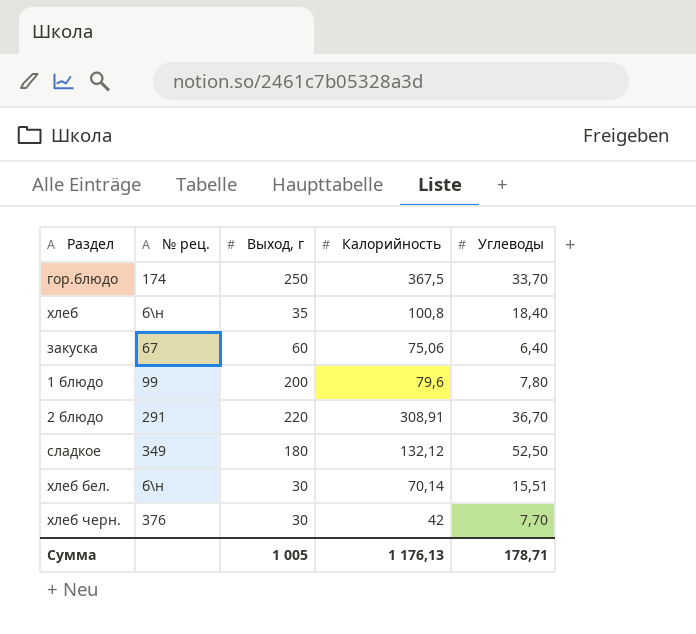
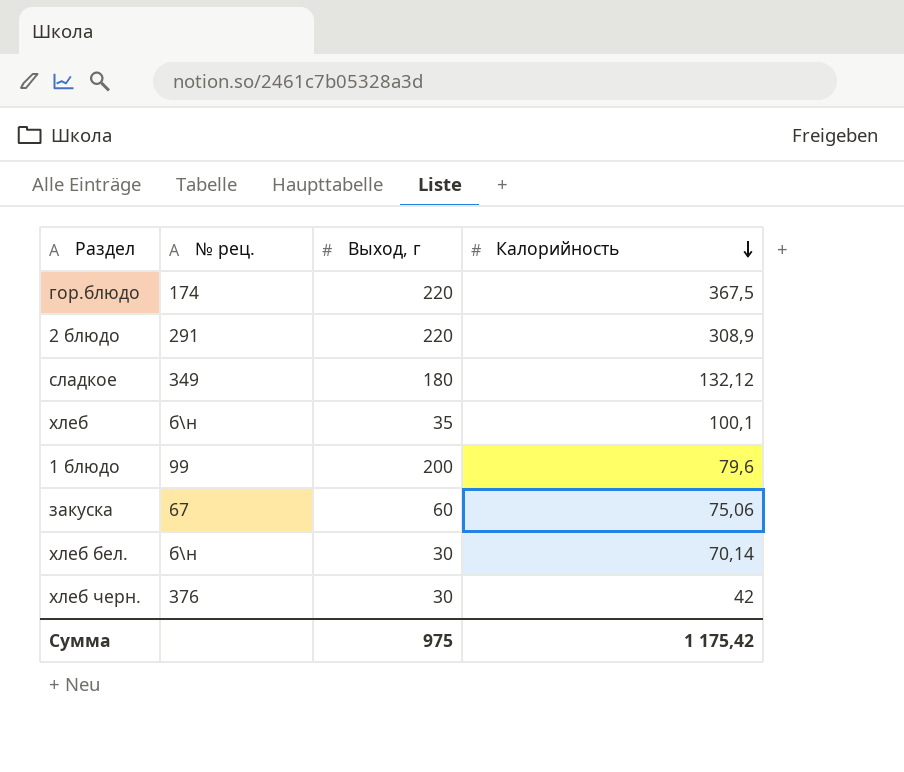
row order: none -> Калорийность descending
column Углеводы | position: 5 -> none
гор.блюдо | Выход, г: 250 -> 220
2 блюдо | Калорийность: 308,91 -> 308,9
хлеб | Калорийность: 100,8 -> 100,1
Сумма | Выход, г: 1 005 -> 975
Сумма | Калорийность: 1 176,13 -> 1 175,42

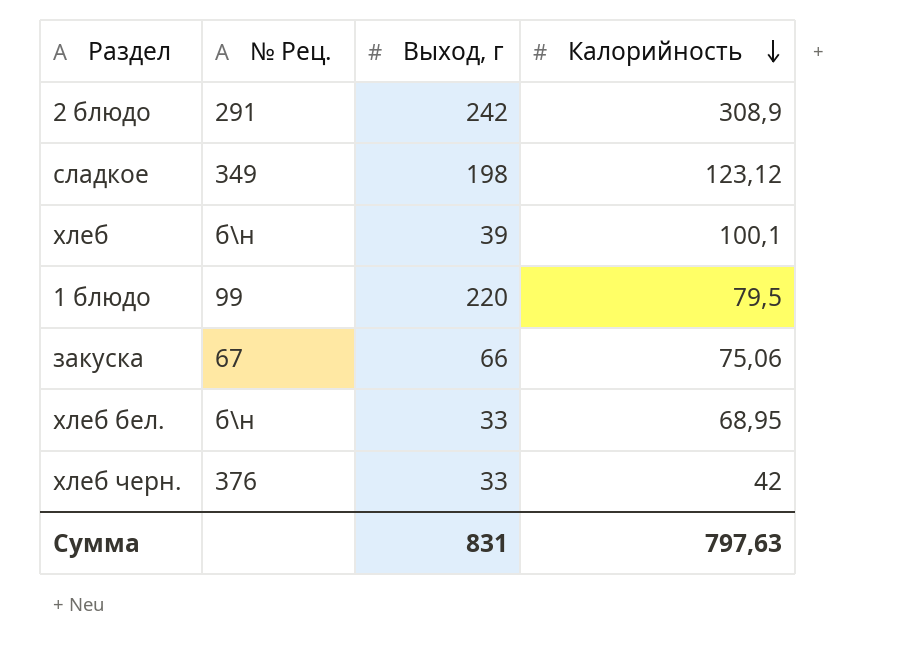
column name: № рец. -> № Рец.
row гор.блюдо: 174 | 220 | 367,5 -> none
2 блюдо | Выход, г: 220 -> 242
сладкое | Выход, г: 180 -> 198
сладкое | Калорийность: 132,12 -> 123,12
хлеб | Выход, г: 35 -> 39
1 блюдо | Выход, г: 200 -> 220
1 блюдо | Калорийность: 79,6 -> 79,5
закуска | Выход, г: 60 -> 66
хлеб бел. | Выход, г: 30 -> 33
хлеб бел. | Калорийность: 70,14 -> 68,95
хлеб черн. | Выход, г: 30 -> 33
Сумма | Выход, г: 975 -> 831
Сумма | Калорийность: 1 175,42 -> 797,63

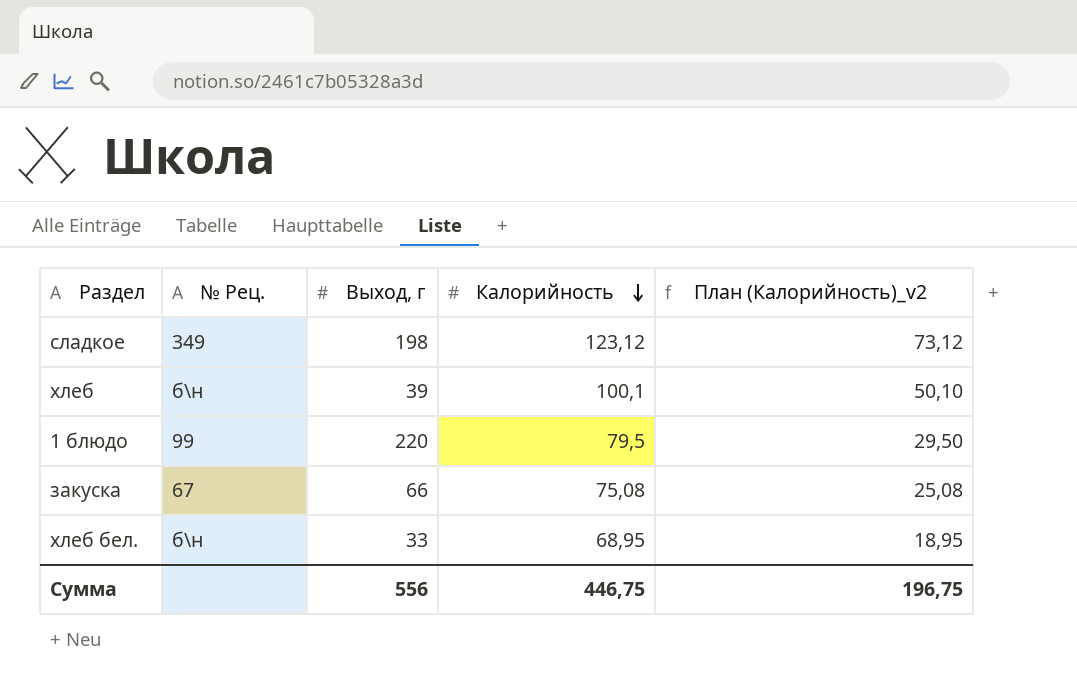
column План (Калорийность)_v2 | formula: none -> [Калорийность] - 50
row 2 блюдо: 291 | 242 | 308,9 -> none
row хлеб черн.: 376 | 33 | 42 -> none
закуска | Калорийность: 75,06 -> 75,08
Сумма | Выход, г: 831 -> 556
Сумма | Калорийность: 797,63 -> 446,75

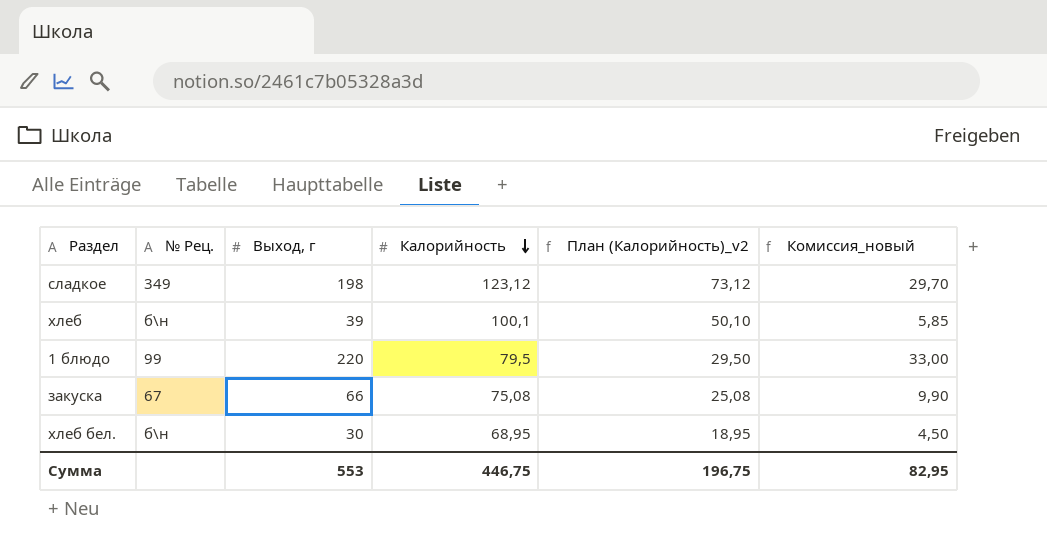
column Комиссия_новый | formula: none -> [Выход, г] * 0,15
хлеб бел. | Выход, г: 33 -> 30
Сумма | Выход, г: 556 -> 553

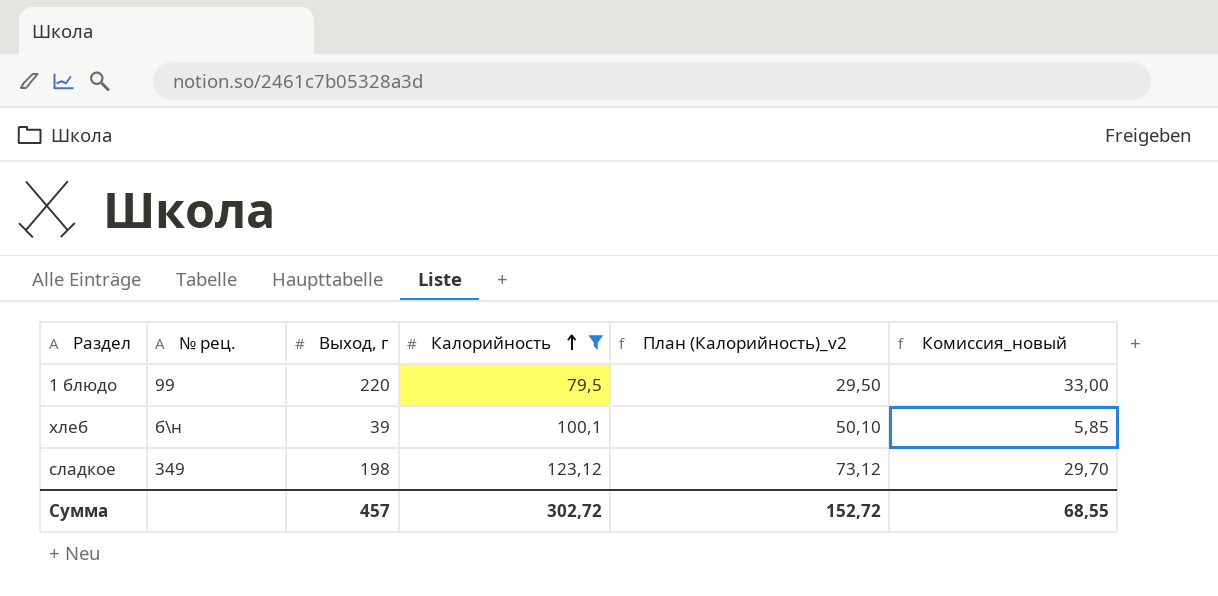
filter: none -> Калорийность >= 79,5
row order: Калорийность descending -> Калорийность ascending
column name: № Рец. -> № рец.
Сумма | Выход, г: 553 -> 457
Сумма | Калорийность: 446,75 -> 302,72
Сумма | План (Калорийность)_v2: 196,75 -> 152,72
Сумма | Комиссия_новый: 82,95 -> 68,55

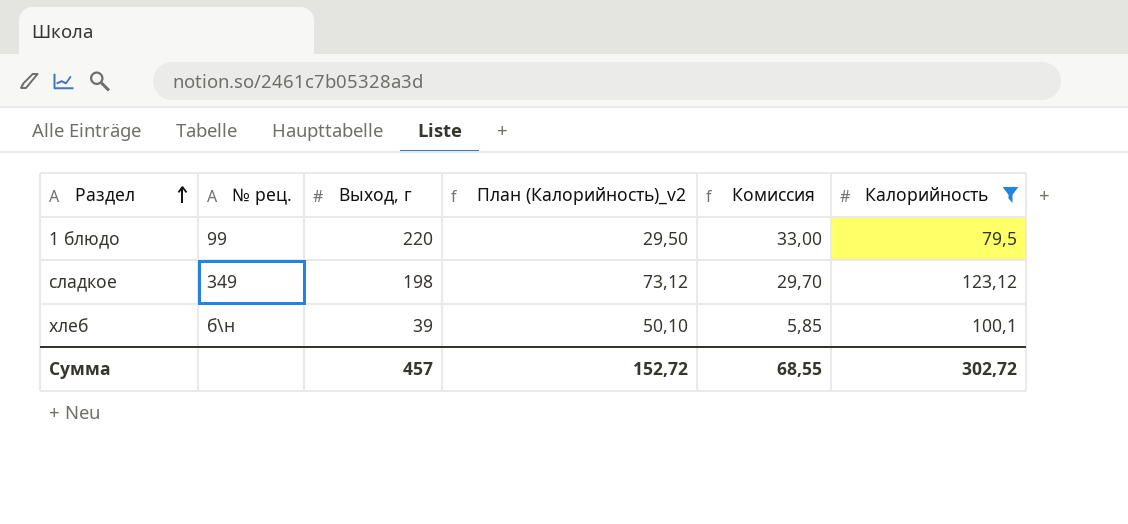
row order: Калорийность ascending -> Раздел ascending
column name: Комиссия_новый -> Комиссия
column Калорийность | position: 4 -> 6

